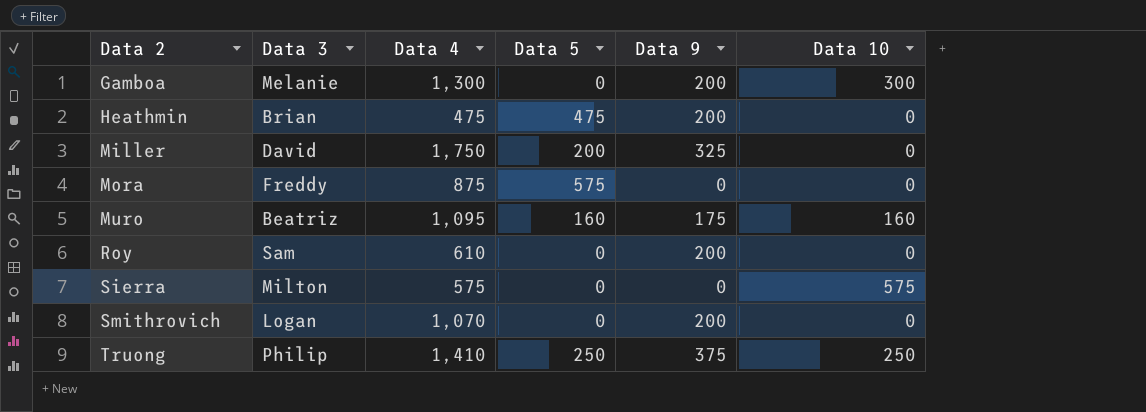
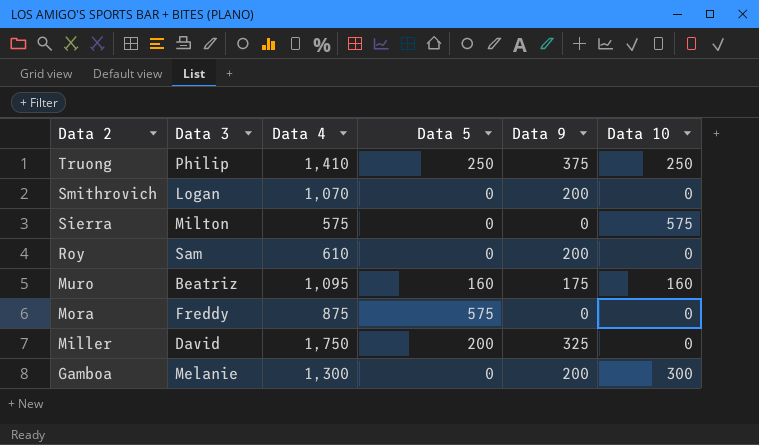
row order: Data 2 ascending -> Data 2 descending
row Heathmin: Brian | 475 | 475 | 200 | 0 -> none

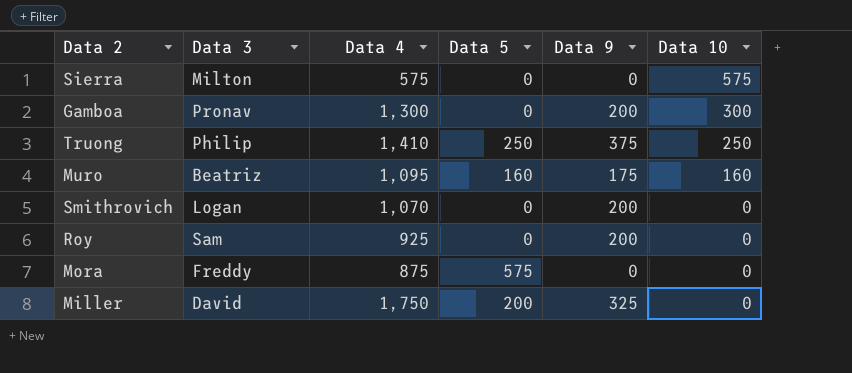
row order: Data 2 descending -> Data 10 descending
Gamboa | Data 3: Melanie -> Pronav
Roy | Data 4: 610 -> 925

